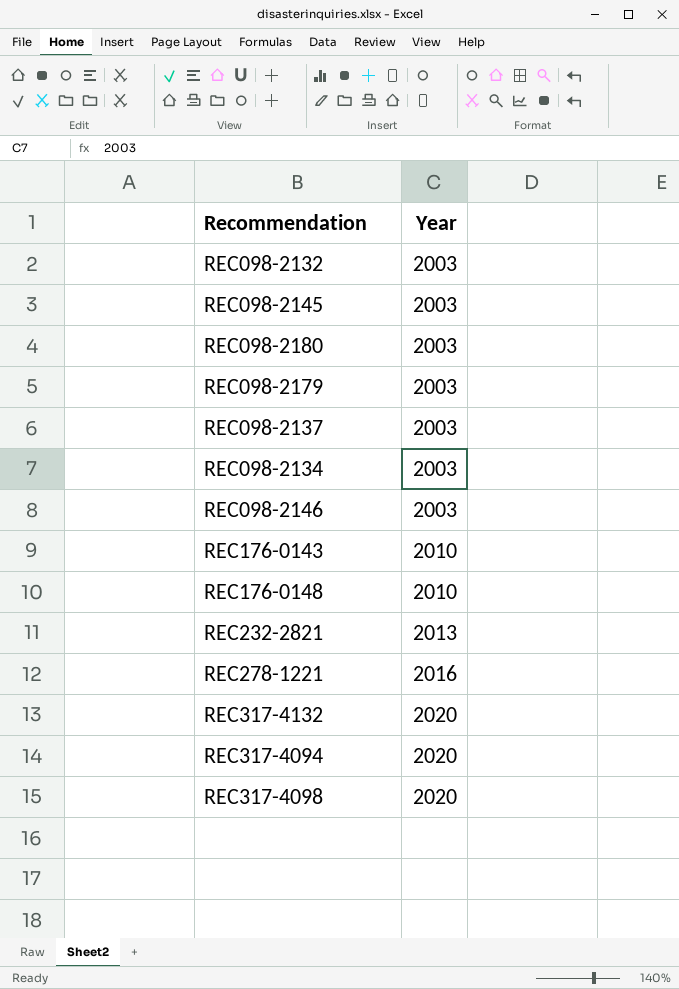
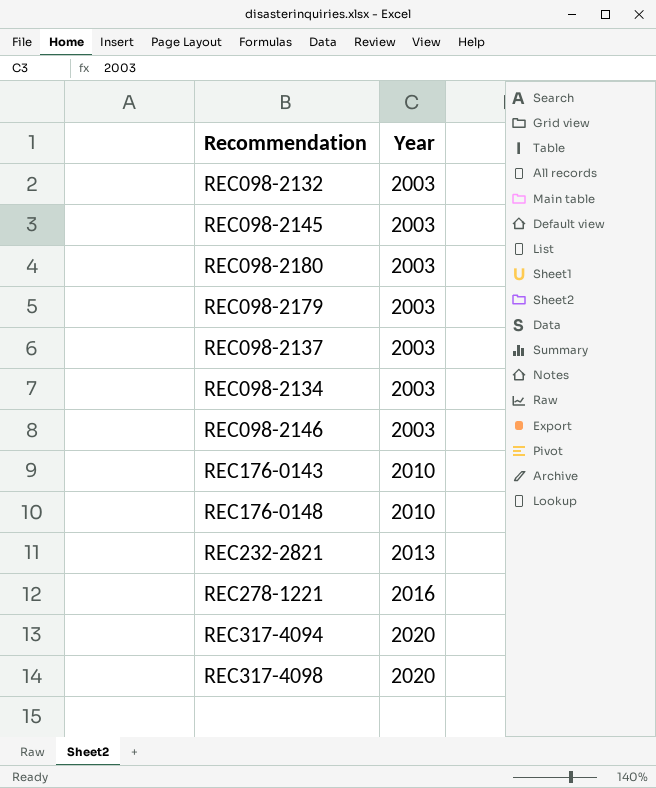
row REC317-4132: 2020 -> none

